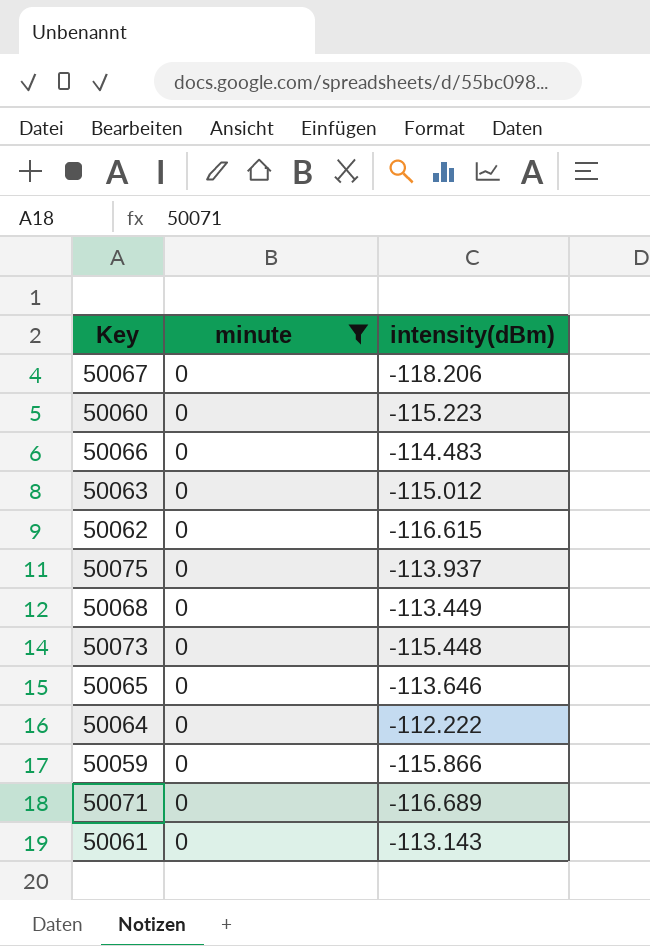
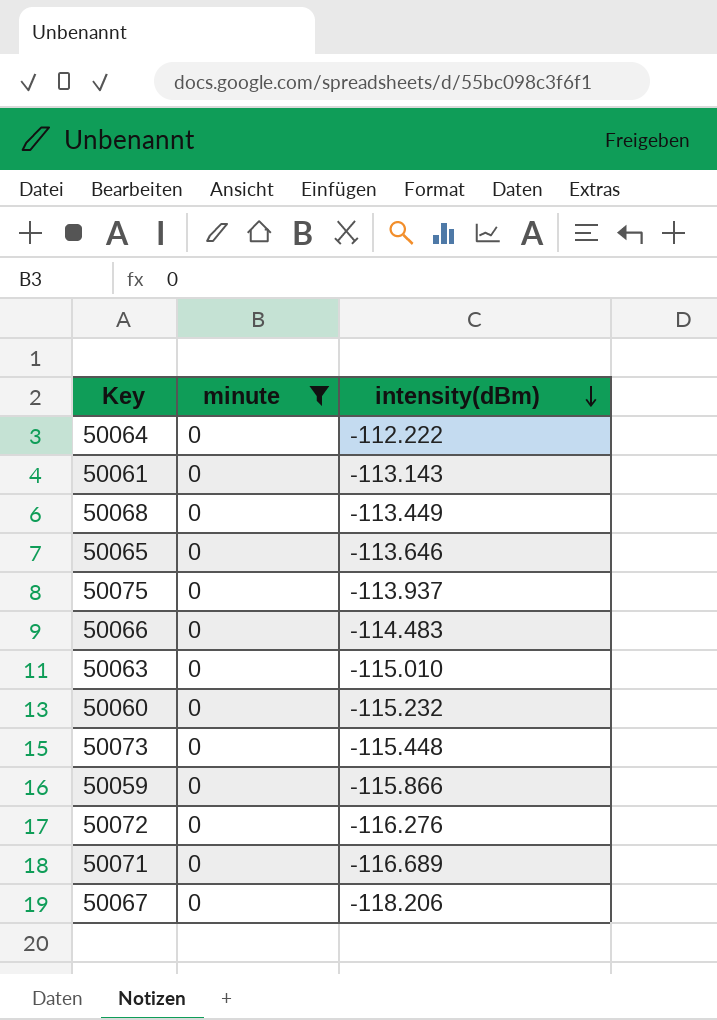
row order: none -> intensity(dBm) descending
row 50062: 0 | -116.615 -> none
50063 | intensity(dBm): -115.012 -> -115.010
50060 | intensity(dBm): -115.223 -> -115.232
row 50072: none -> 0 | -116.276

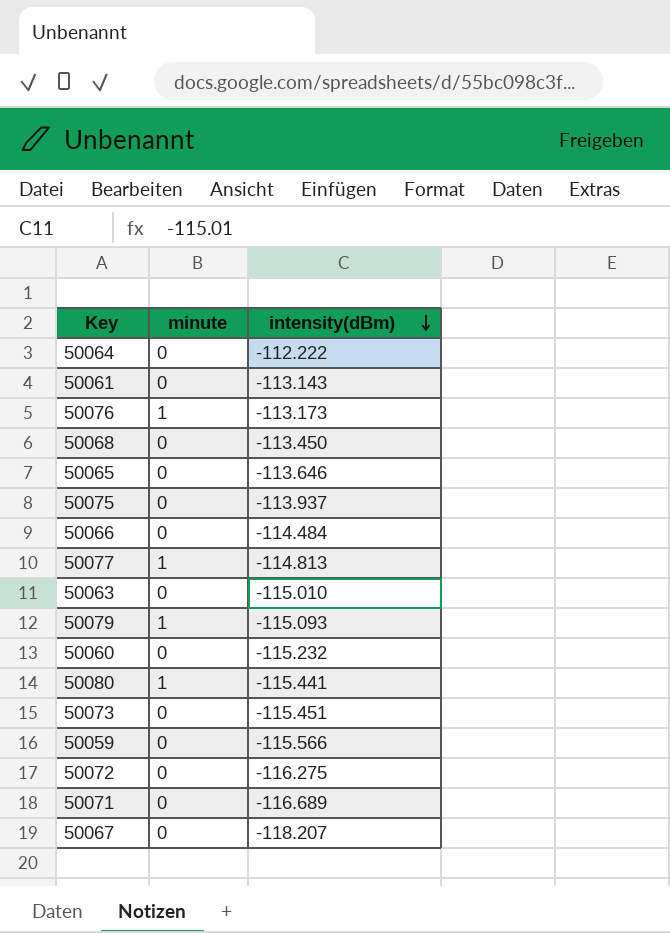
filter: minute = 0 -> none
50068 | intensity(dBm): -113.449 -> -113.450
50066 | intensity(dBm): -114.483 -> -114.484
50073 | intensity(dBm): -115.448 -> -115.451
50059 | intensity(dBm): -115.866 -> -115.566
50072 | intensity(dBm): -116.276 -> -116.275
50067 | intensity(dBm): -118.206 -> -118.207

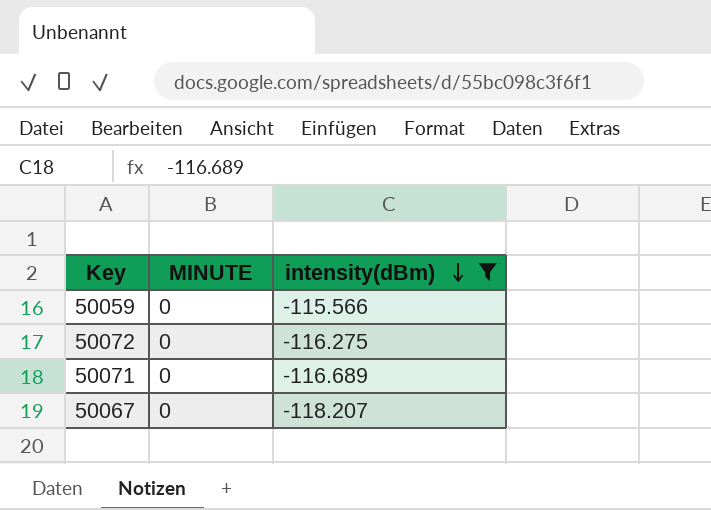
filter: none -> intensity(dBm) <= -115.566
column name: minute -> MINUTE

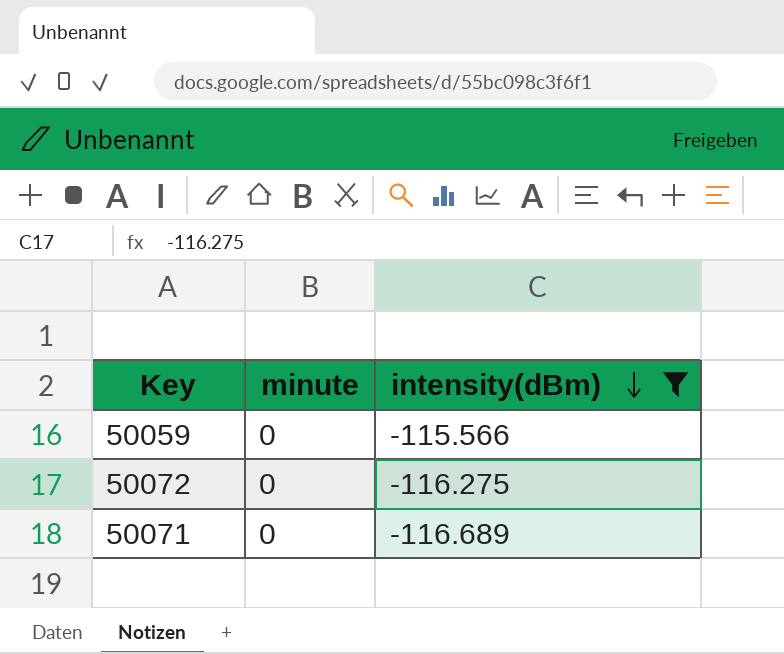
column name: MINUTE -> minute
row 50067: 0 | -118.207 -> none

